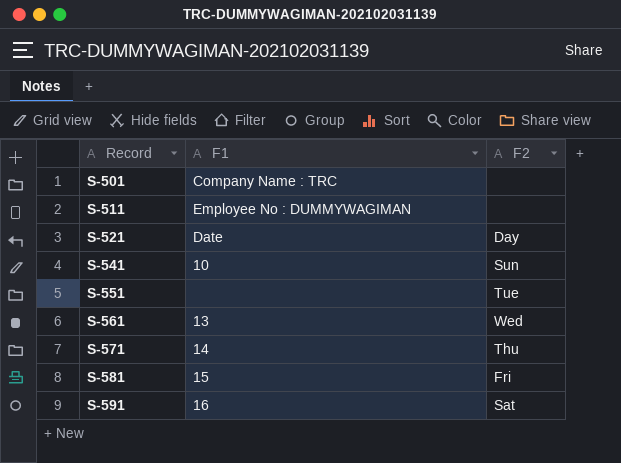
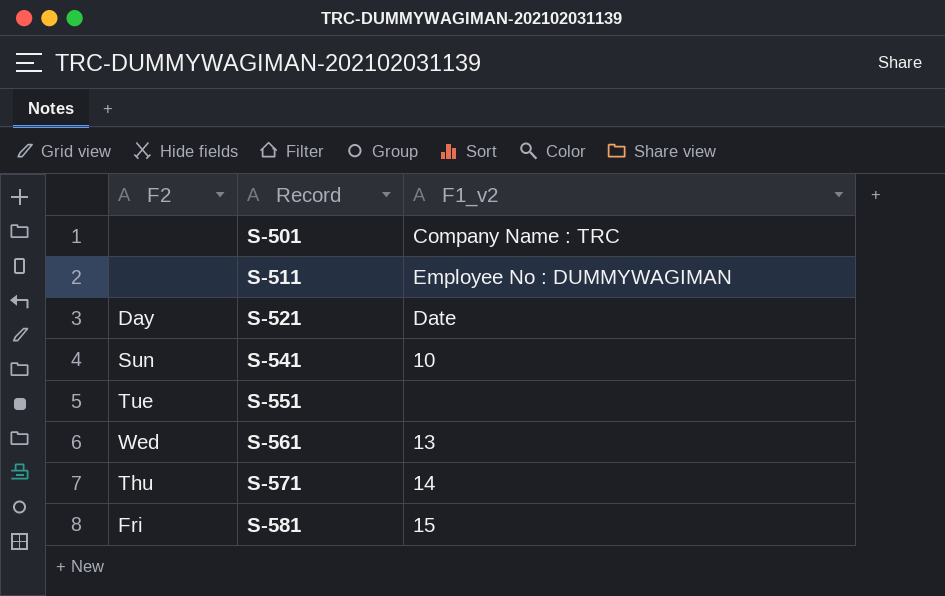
column F2 | position: 3 -> 1
column name: F1 -> F1_v2
row S-591: 16 | Sat -> none

